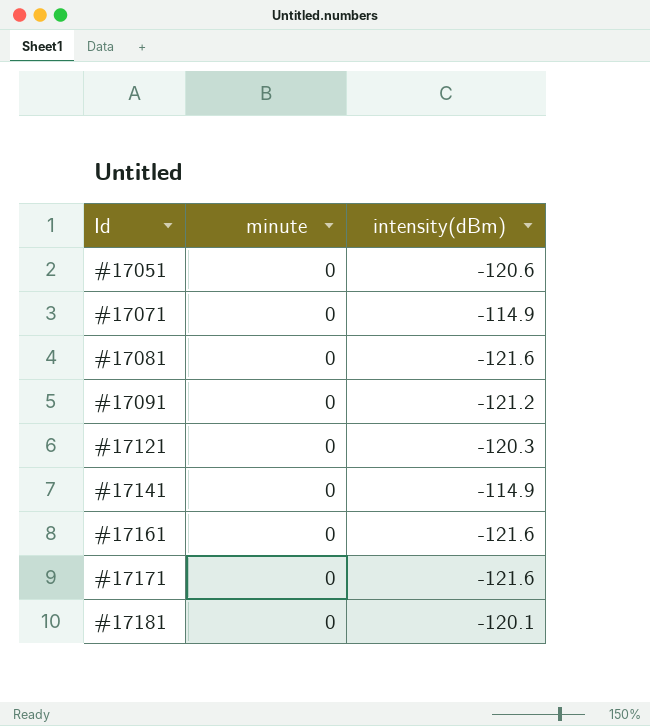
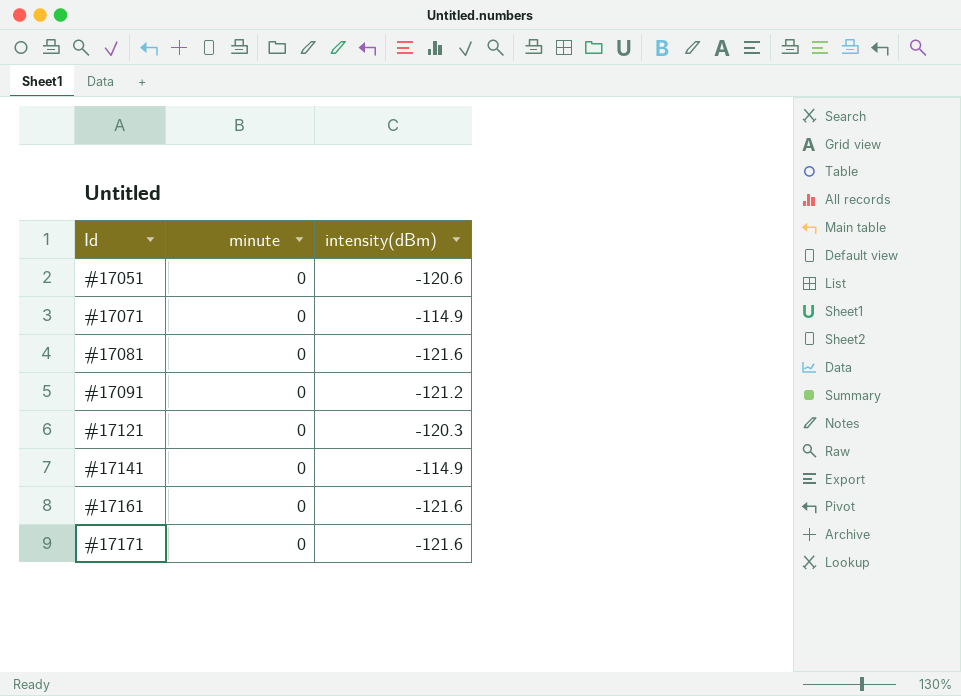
row #17181: 0 | -120.1 -> none

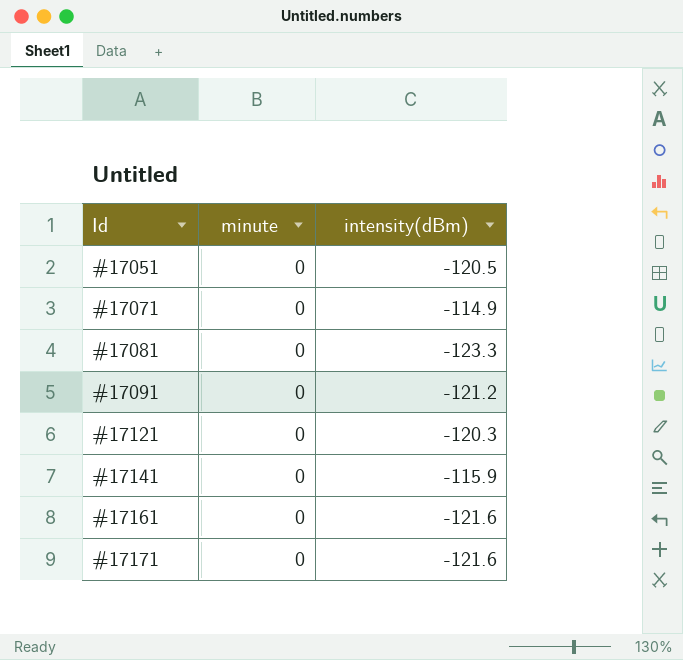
#17051 | intensity(dBm): -120.6 -> -120.5
#17081 | intensity(dBm): -121.6 -> -123.3
#17141 | intensity(dBm): -114.9 -> -115.9

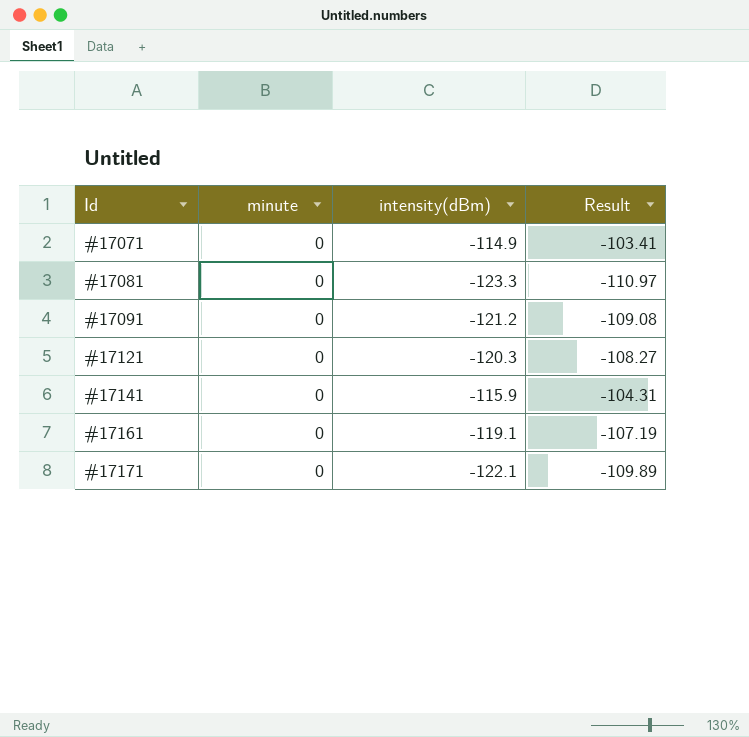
column Result | formula: none -> [intensity(dBm)] * 0.9
row #17051: 0 | -120.5 -> none
#17161 | intensity(dBm): -121.6 -> -119.1
#17171 | intensity(dBm): -121.6 -> -122.1

